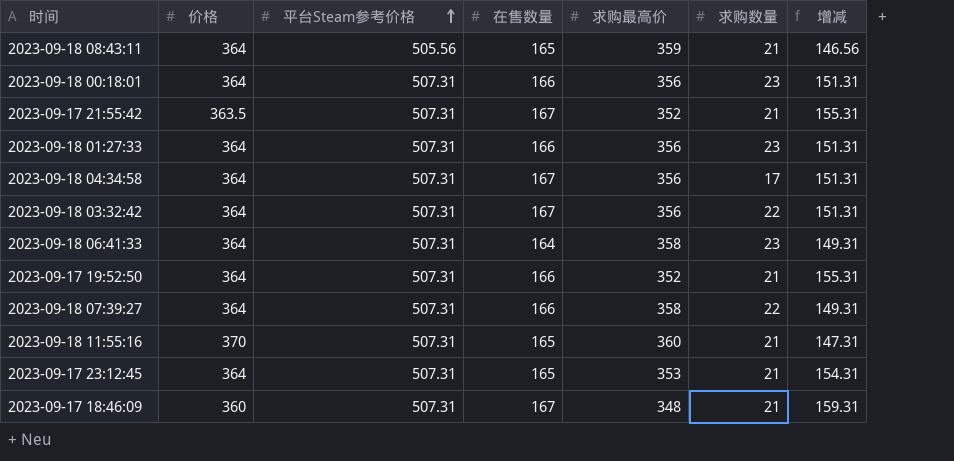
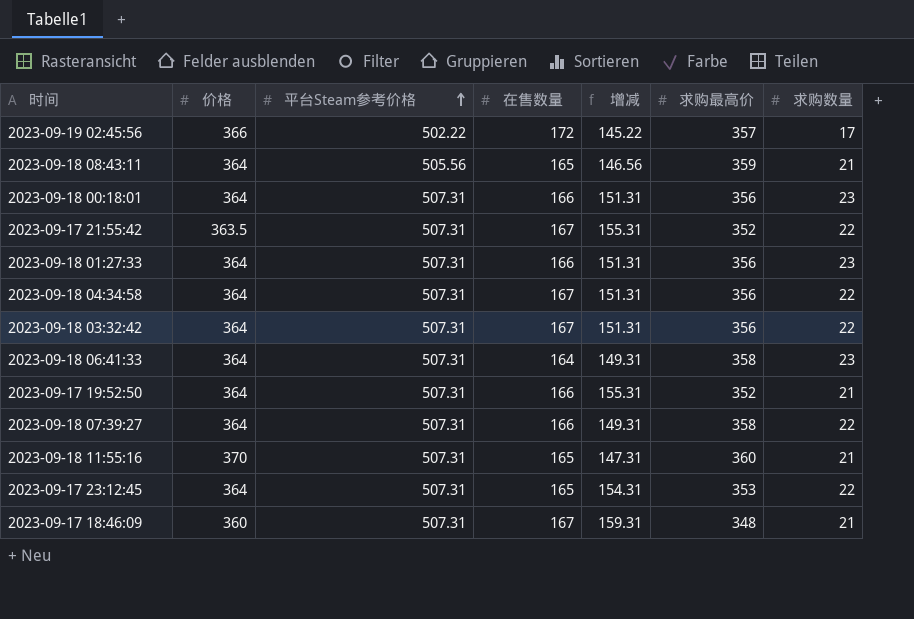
column 增减 | position: 7 -> 5
row 2023-09-19 02:45:56: none -> 366 | 502.22 | 172 | 145.22 | 357 | 17
2023-09-17 21:55:42 | 求购数量: 21 -> 22
2023-09-18 04:34:58 | 求购数量: 17 -> 22
2023-09-17 23:12:45 | 求购数量: 21 -> 22

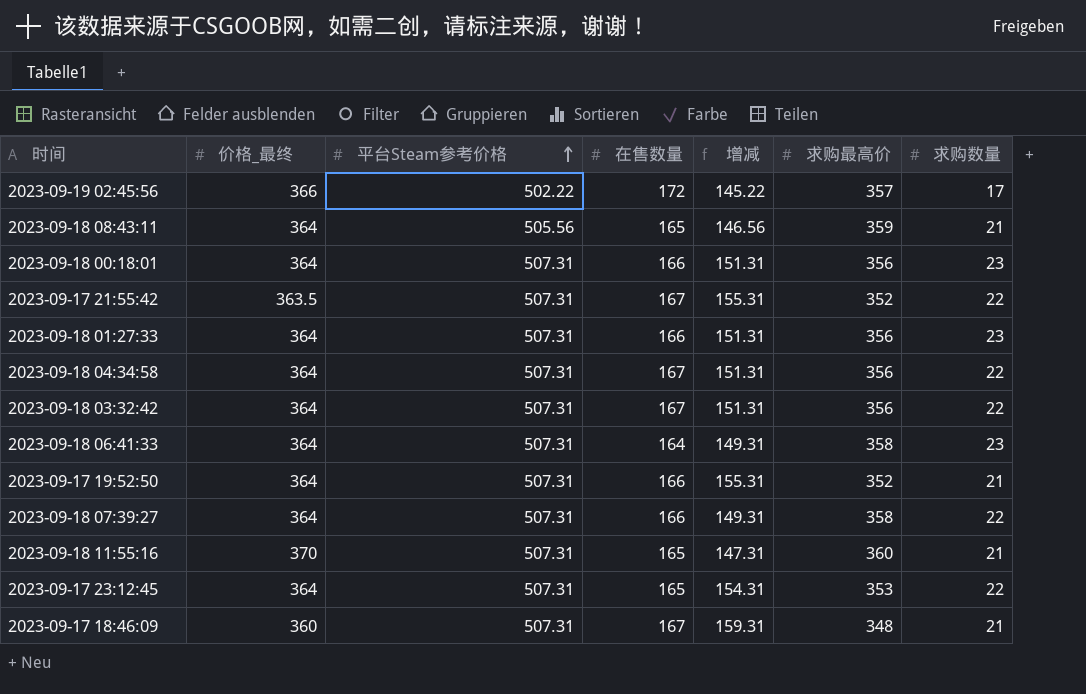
column name: 价格 -> 价格_最终

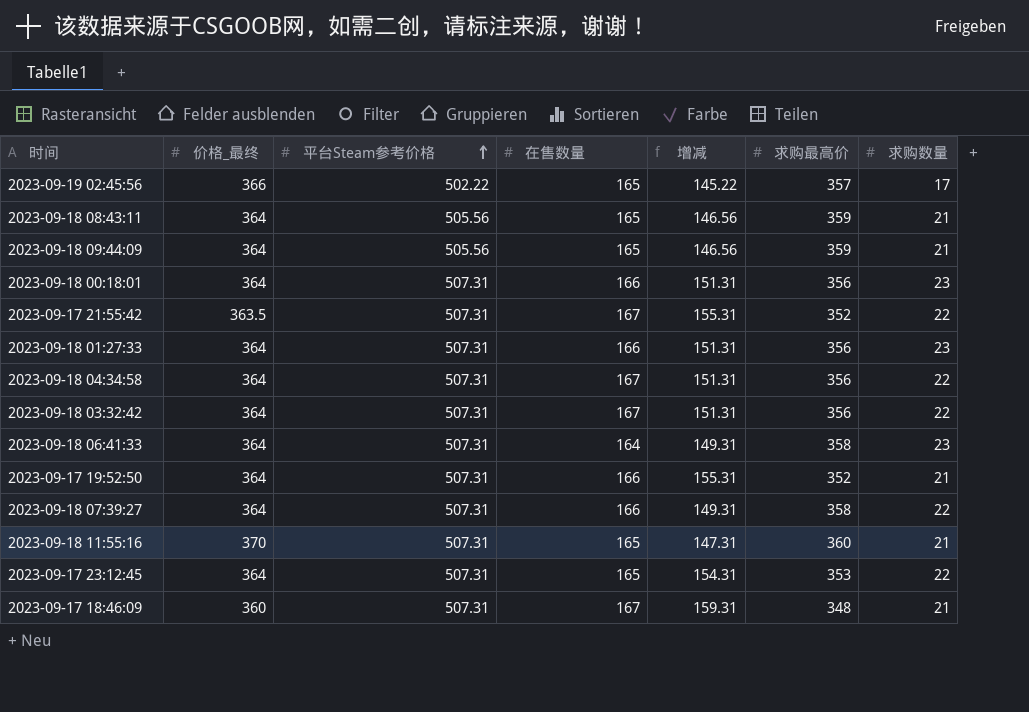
2023-09-19 02:45:56 | 在售数量: 172 -> 165
row 2023-09-18 09:44:09: none -> 364 | 505.56 | 165 | 146.56 | 359 | 21

